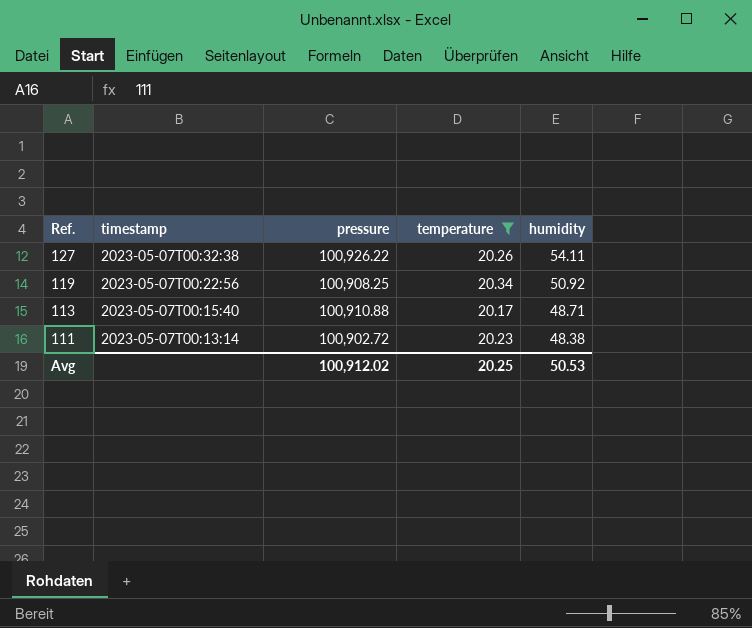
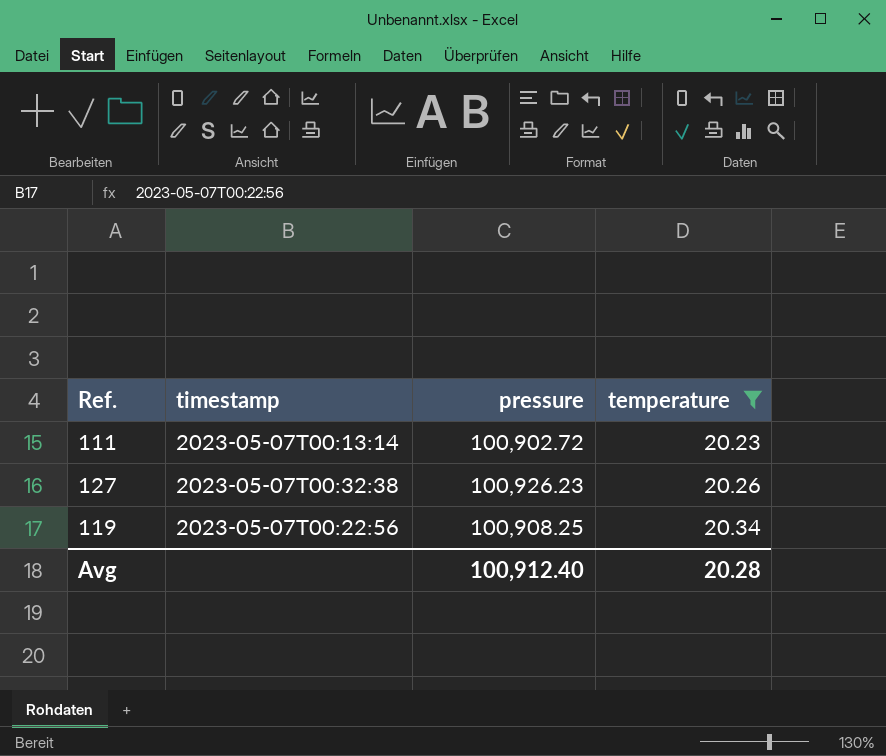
row order: Ref. descending -> temperature ascending
column humidity | position: 5 -> none
row 113: 2023-05-07T00:15:40 | 100,910.88 | 20.17 | 48.71 -> none
127 | pressure: 100,926.22 -> 100,926.23
Avg | pressure: 100,912.02 -> 100,912.40
Avg | temperature: 20.25 -> 20.28

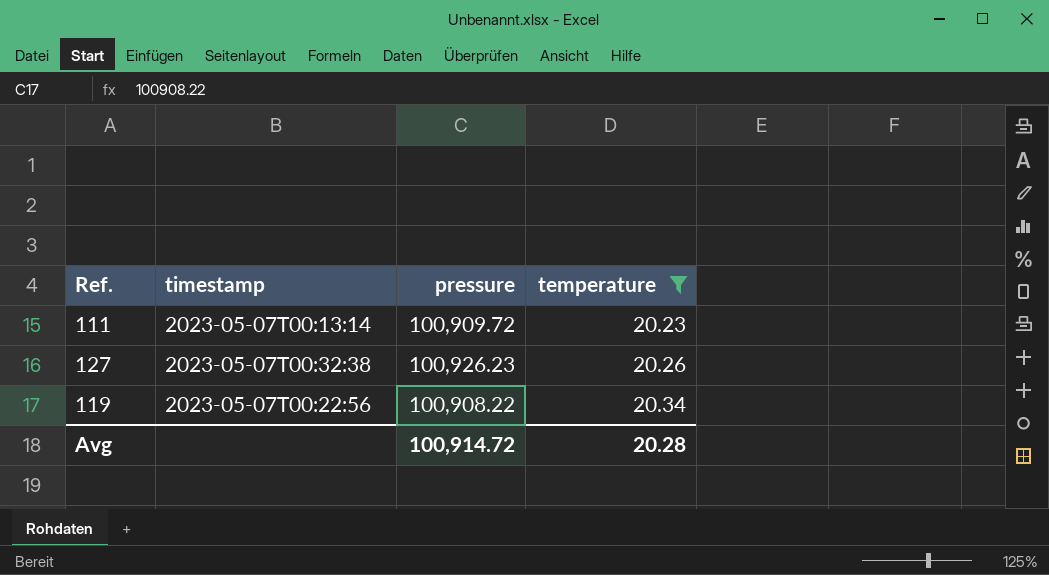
111 | pressure: 100,902.72 -> 100,909.72
119 | pressure: 100,908.25 -> 100,908.22
Avg | pressure: 100,912.40 -> 100,914.72

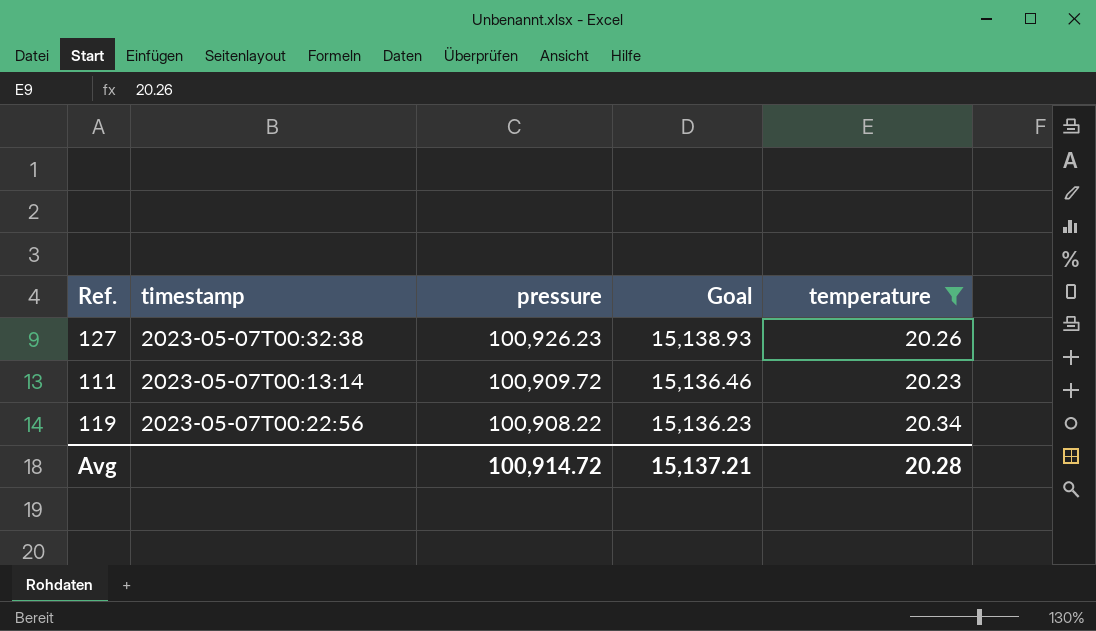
row order: temperature ascending -> pressure descending
column Goal | formula: none -> [pressure] * 0.15

